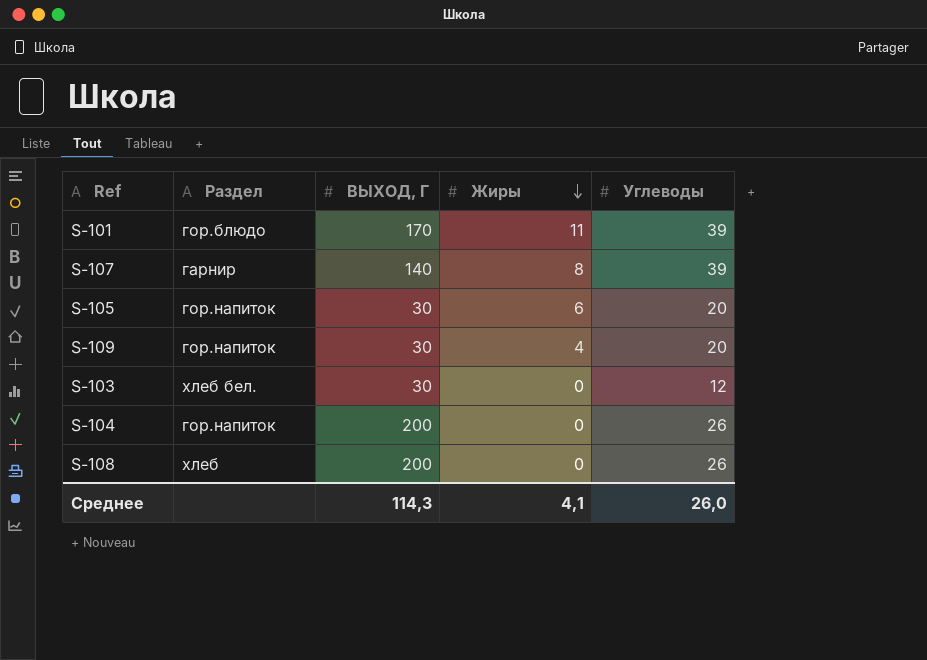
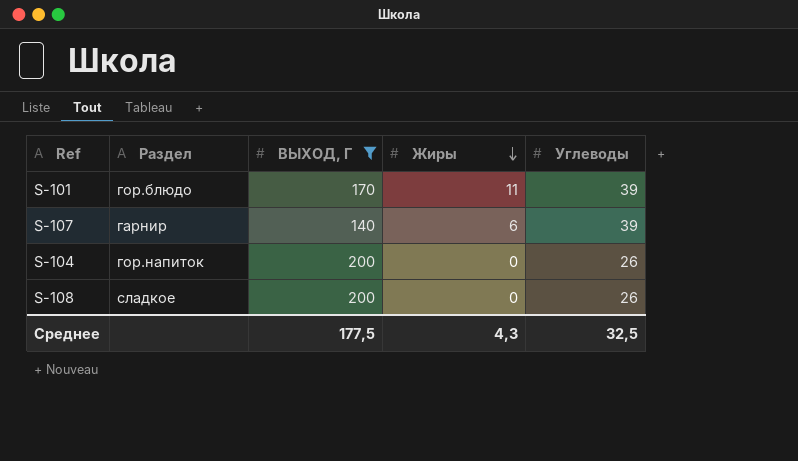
filter: none -> ВЫХОД, Г != 30
S-107 | Жиры: 8 -> 6
S-108 | Раздел: хлеб -> сладкое
Среднее | ВЫХОД, Г: 114,3 -> 177,5
Среднее | Жиры: 4,1 -> 4,3
Среднее | Углеводы: 26,0 -> 32,5

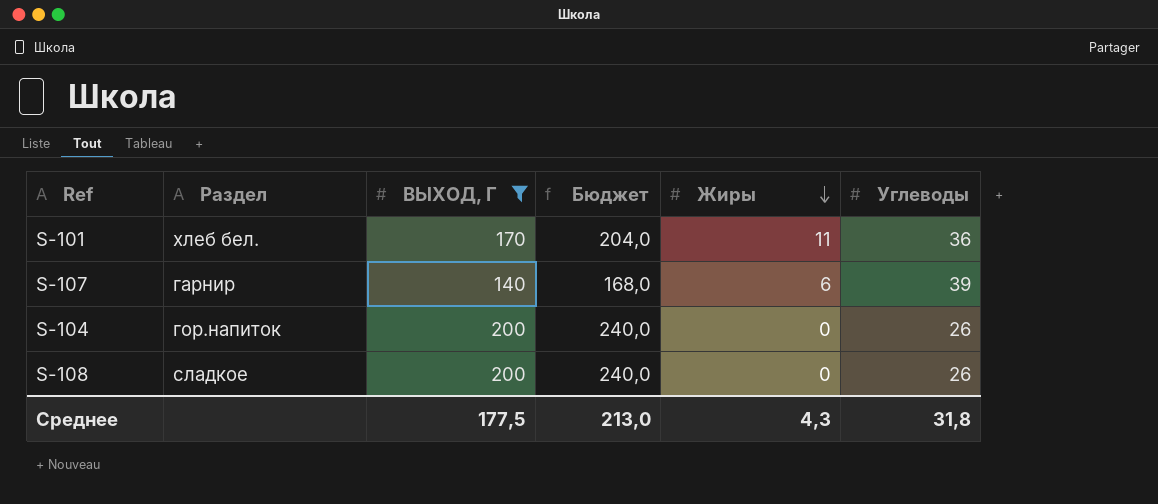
column Бюджет | formula: none -> [ВЫХОД, Г] * 1,2
S-101 | Раздел: гор.блюдо -> хлеб бел.
S-101 | Углеводы: 39 -> 36
Среднее | Углеводы: 32,5 -> 31,8

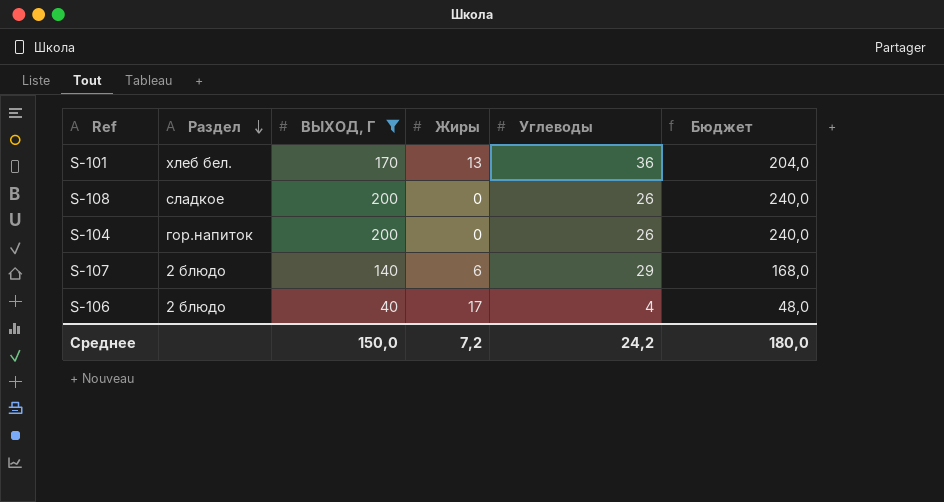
row order: Жиры descending -> Раздел descending
column Бюджет | position: 4 -> 6
S-101 | Жиры: 11 -> 13
S-107 | Раздел: гарнир -> 2 блюдо
S-107 | Углеводы: 39 -> 29
row S-106: none -> 2 блюдо | 40 | 17 | 4 | 48,0
Среднее | ВЫХОД, Г: 177,5 -> 150,0
Среднее | Жиры: 4,3 -> 7,2
Среднее | Углеводы: 31,8 -> 24,2
Среднее | Бюджет: 213,0 -> 180,0

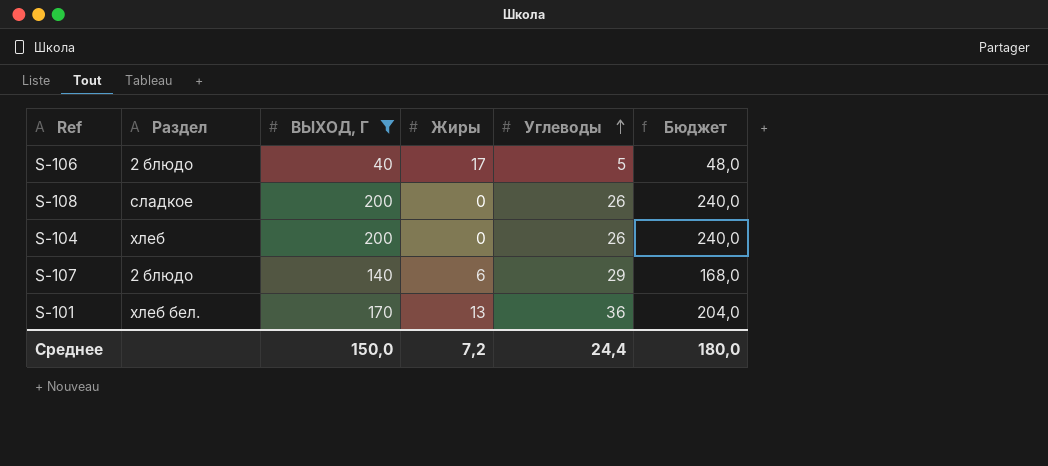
row order: Раздел descending -> Углеводы ascending
S-106 | Углеводы: 4 -> 5
S-104 | Раздел: гор.напиток -> хлеб
Среднее | Углеводы: 24,2 -> 24,4

